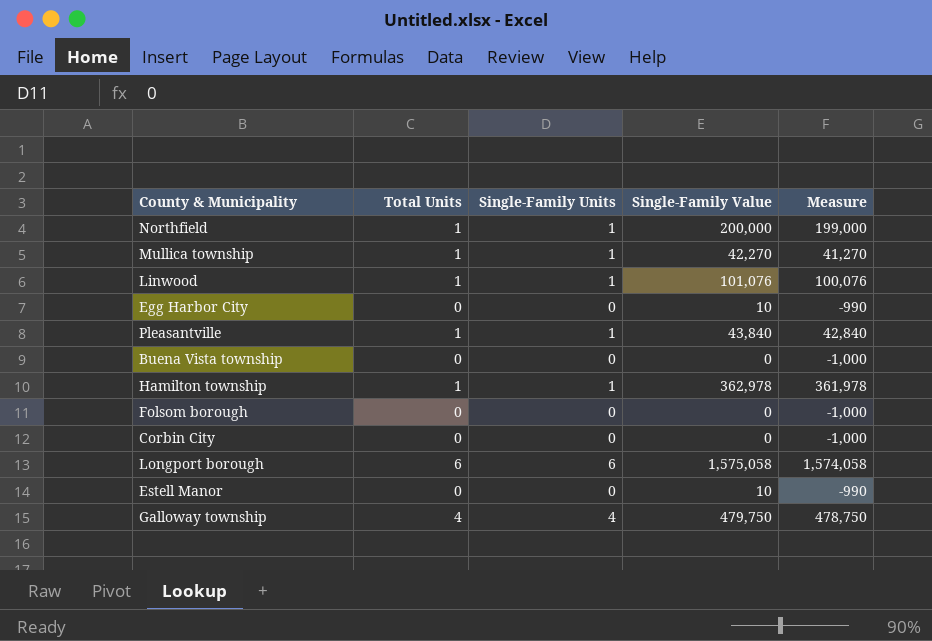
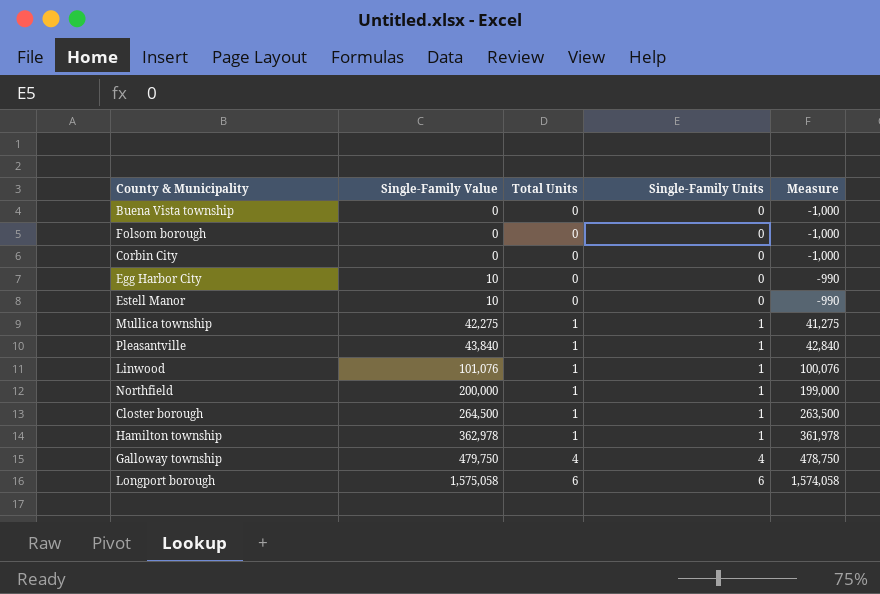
row order: none -> Single-Family Value ascending
column Single-Family Value | position: 4 -> 2
Mullica township | Single-Family Value: 42,270 -> 42,275
Mullica township | Measure: 41,270 -> 41,275
row Closter borough: none -> 264,500 | 1 | 1 | 263,500

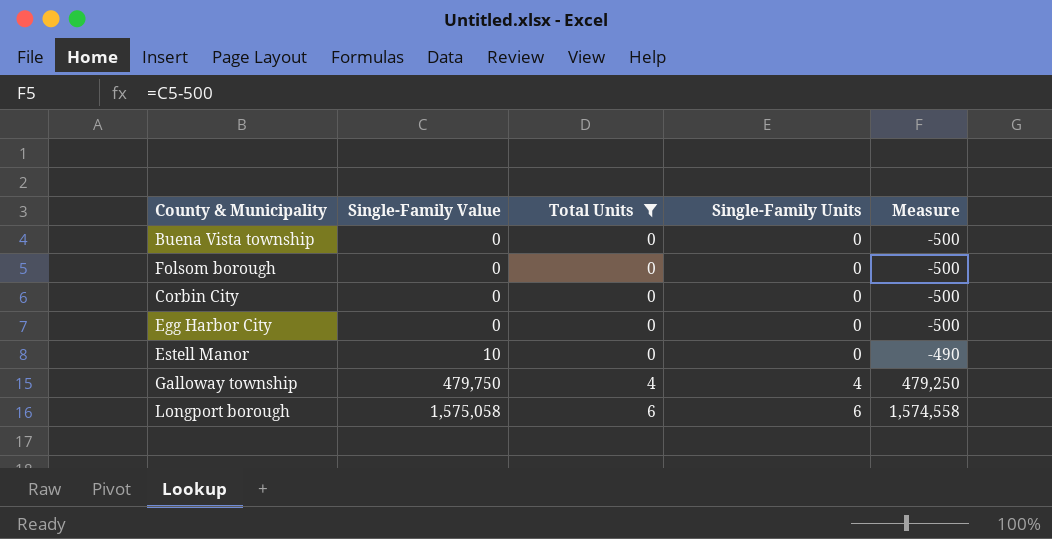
filter: none -> Total Units != 1
column Measure | formula: [Single-Family Value] - 1000 -> [Single-Family Value] - 500
Egg Harbor City | Single-Family Value: 10 -> 0

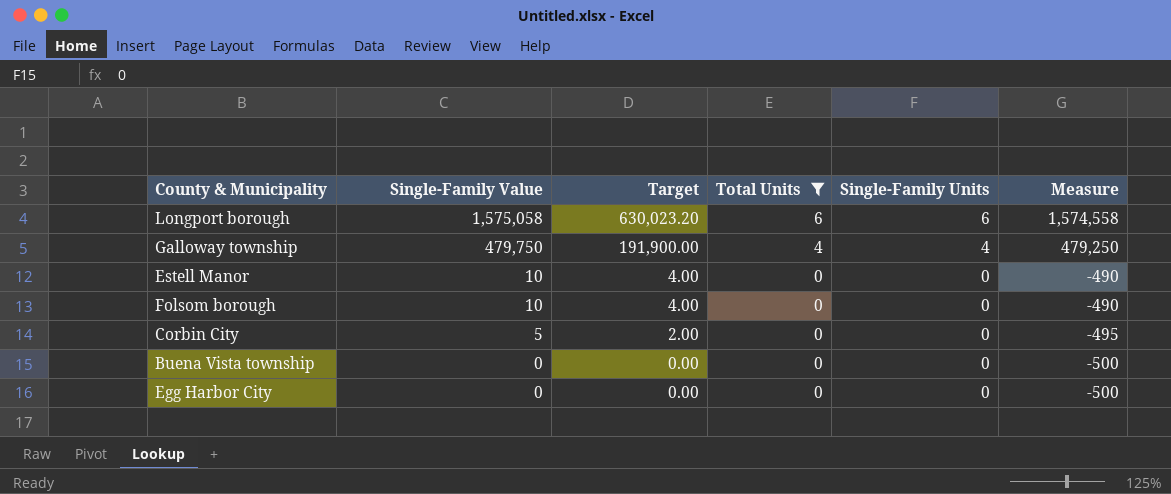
row order: Single-Family Value ascending -> Single-Family Value descending
column Target | formula: none -> [Single-Family Value] * 0.4
Folsom borough | Single-Family Value: 0 -> 10
Folsom borough | Measure: -500 -> -490
Corbin City | Single-Family Value: 0 -> 5
Corbin City | Measure: -500 -> -495

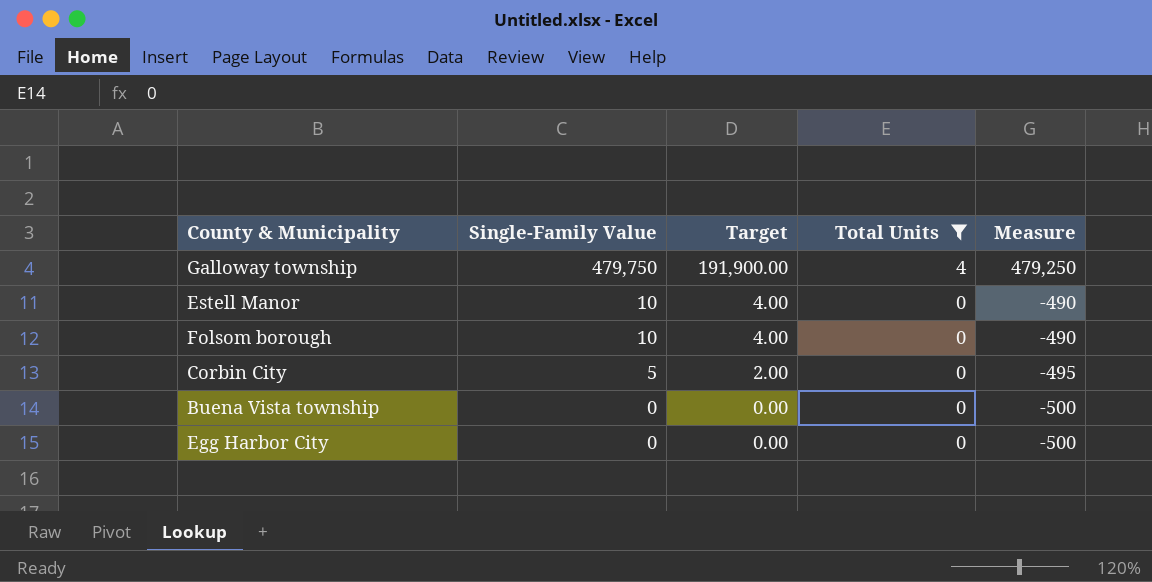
column Single-Family Units | position: 5 -> none
row Longport borough: 1,575,058 | 630,023.20 | 6 | 6 | 1,574,558 -> none

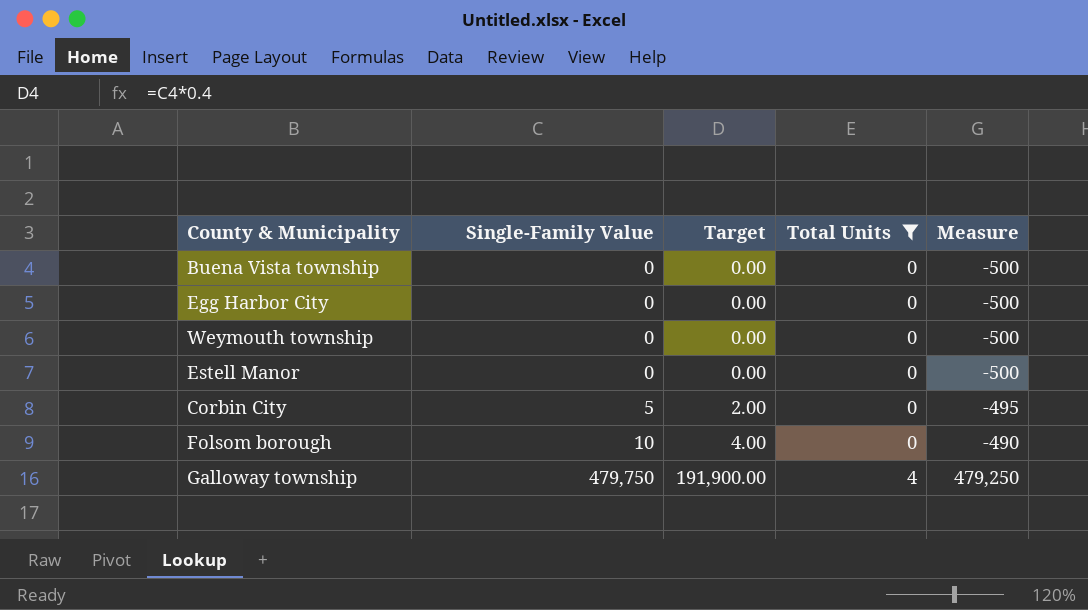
row order: Single-Family Value descending -> Single-Family Value ascending
row Weymouth township: none -> 0 | 0.00 | 0 | -500
Estell Manor | Single-Family Value: 10 -> 0
Estell Manor | Target: 4.00 -> 0.00
Estell Manor | Measure: -490 -> -500

